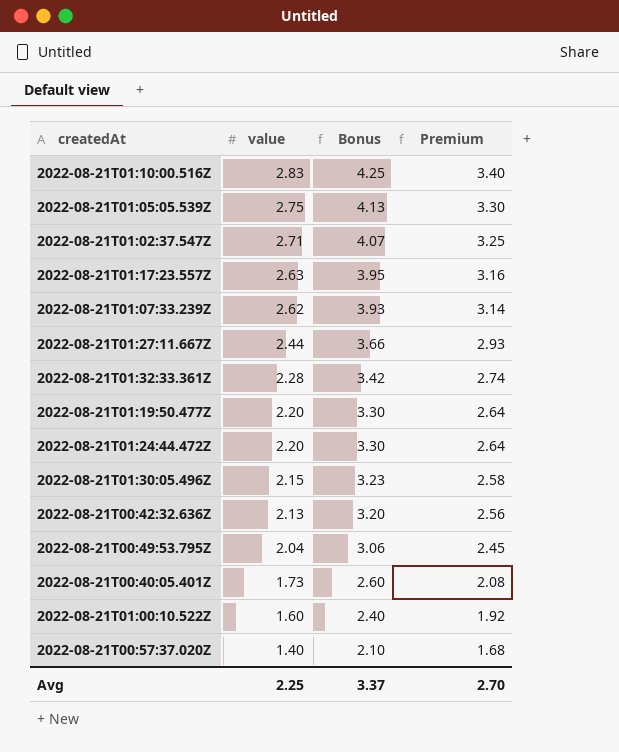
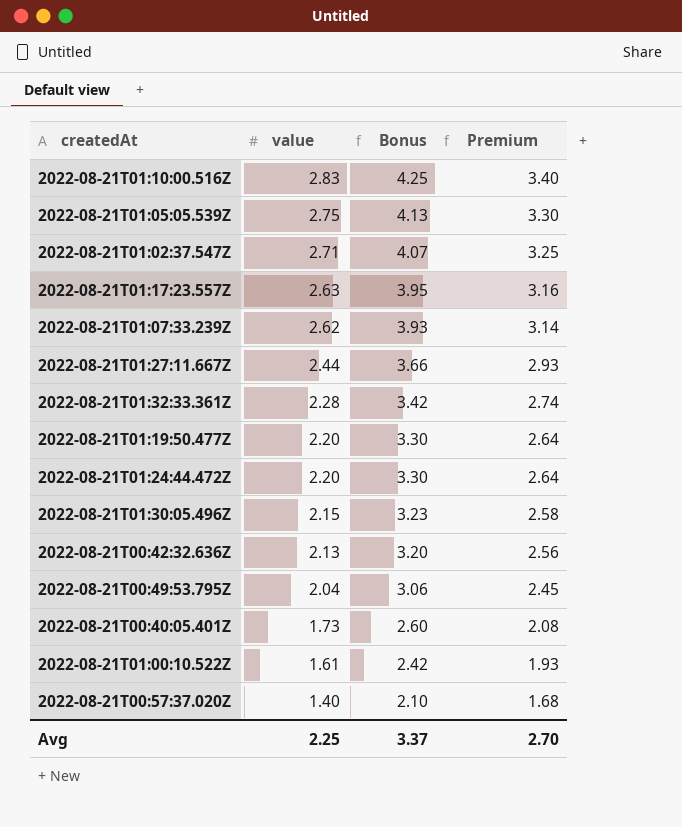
2022-08-21T01:00:10.522Z | value: 1.60 -> 1.61
2022-08-21T01:00:10.522Z | Bonus: 2.40 -> 2.42
2022-08-21T01:00:10.522Z | Premium: 1.92 -> 1.93

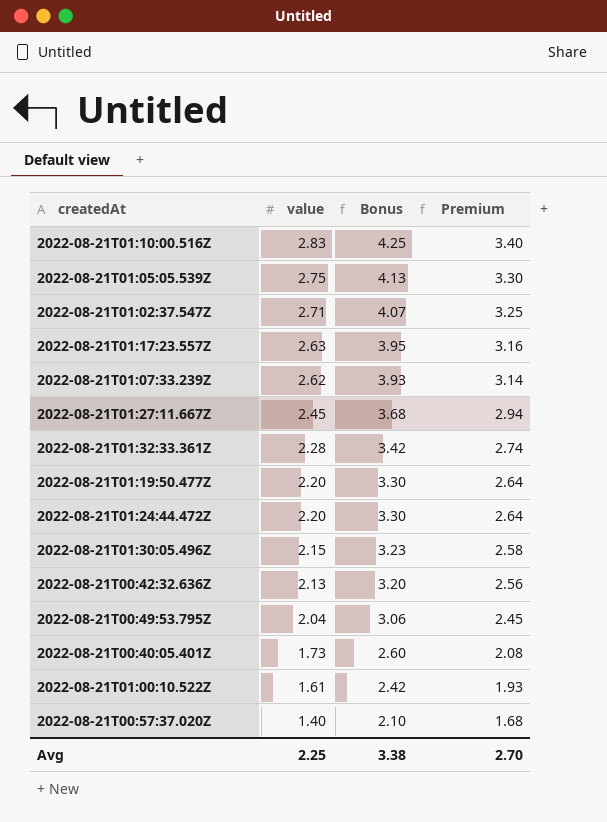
2022-08-21T01:27:11.667Z | value: 2.44 -> 2.45
2022-08-21T01:27:11.667Z | Bonus: 3.66 -> 3.68
2022-08-21T01:27:11.667Z | Premium: 2.93 -> 2.94
Avg | Bonus: 3.37 -> 3.38

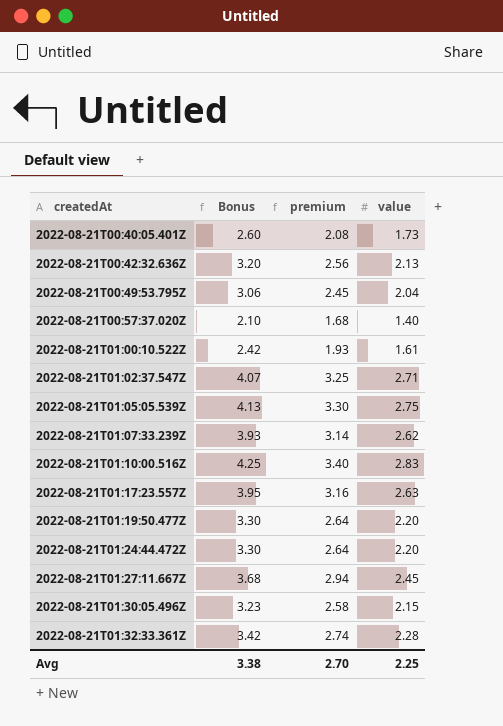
row order: value descending -> createdAt ascending
column name: Premium -> premium
column value | position: 2 -> 4

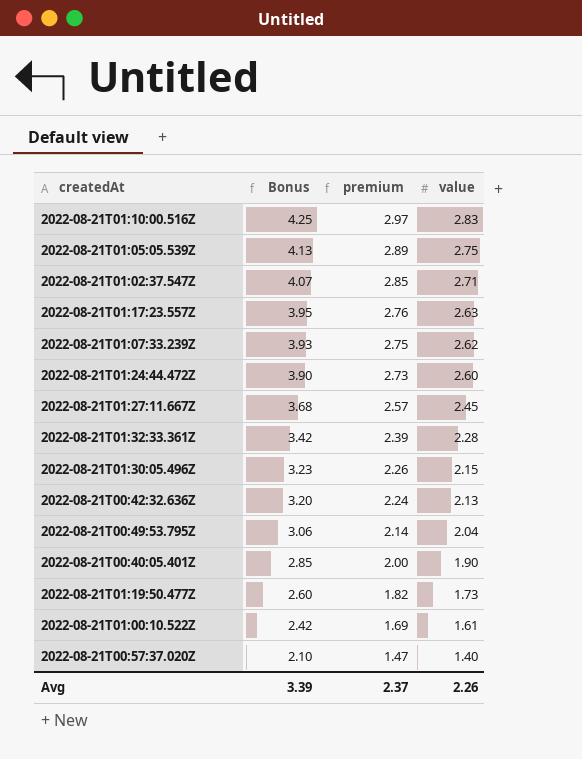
row order: createdAt ascending -> Bonus descending
column premium | formula: [value] * 1.2 -> [value] * 1.05
2022-08-21T01:24:44.472Z | Bonus: 3.30 -> 3.90
2022-08-21T01:24:44.472Z | value: 2.20 -> 2.60
2022-08-21T00:40:05.401Z | Bonus: 2.60 -> 2.85
2022-08-21T00:40:05.401Z | value: 1.73 -> 1.90
2022-08-21T01:19:50.477Z | Bonus: 3.30 -> 2.60
2022-08-21T01:19:50.477Z | value: 2.20 -> 1.73
Avg | Bonus: 3.38 -> 3.39
Avg | premium: 2.70 -> 2.37
Avg | value: 2.25 -> 2.26

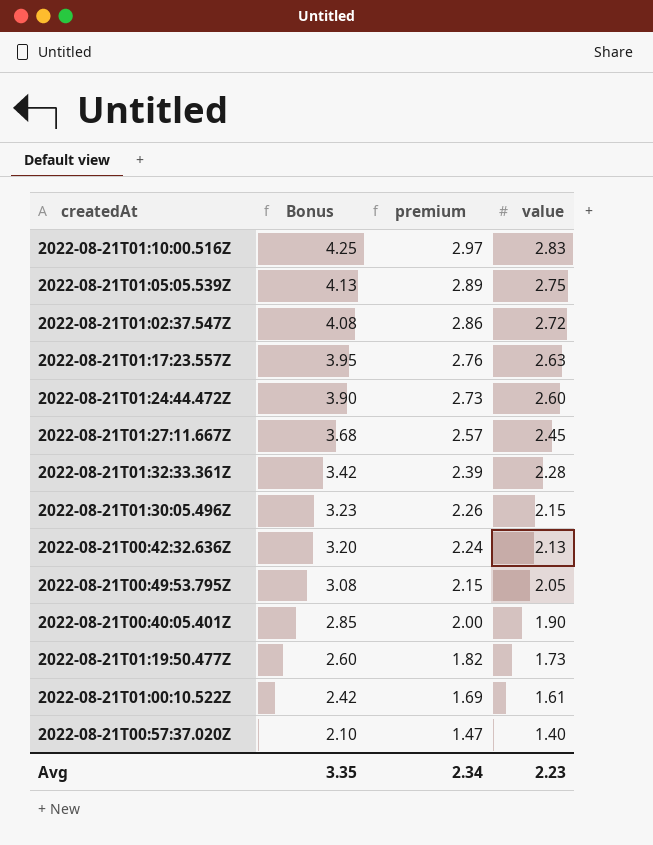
row 2022-08-21T01:07:33.239Z: 3.93 | 2.75 | 2.62 -> none
2022-08-21T01:02:37.547Z | Bonus: 4.07 -> 4.08
2022-08-21T01:02:37.547Z | premium: 2.85 -> 2.86
2022-08-21T01:02:37.547Z | value: 2.71 -> 2.72
2022-08-21T00:49:53.795Z | Bonus: 3.06 -> 3.08
2022-08-21T00:49:53.795Z | premium: 2.14 -> 2.15
2022-08-21T00:49:53.795Z | value: 2.04 -> 2.05
Avg | Bonus: 3.39 -> 3.35
Avg | premium: 2.37 -> 2.34
Avg | value: 2.26 -> 2.23

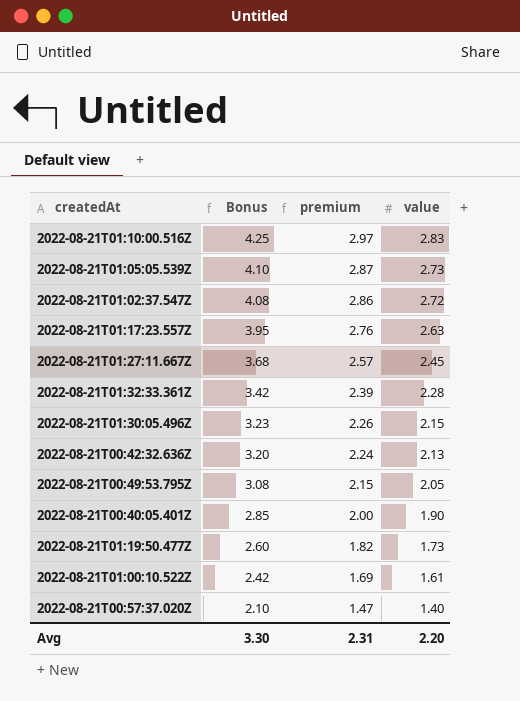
row 2022-08-21T01:24:44.472Z: 3.90 | 2.73 | 2.60 -> none
2022-08-21T01:05:05.539Z | Bonus: 4.13 -> 4.10
2022-08-21T01:05:05.539Z | premium: 2.89 -> 2.87
2022-08-21T01:05:05.539Z | value: 2.75 -> 2.73
Avg | Bonus: 3.35 -> 3.30
Avg | premium: 2.34 -> 2.31
Avg | value: 2.23 -> 2.20

